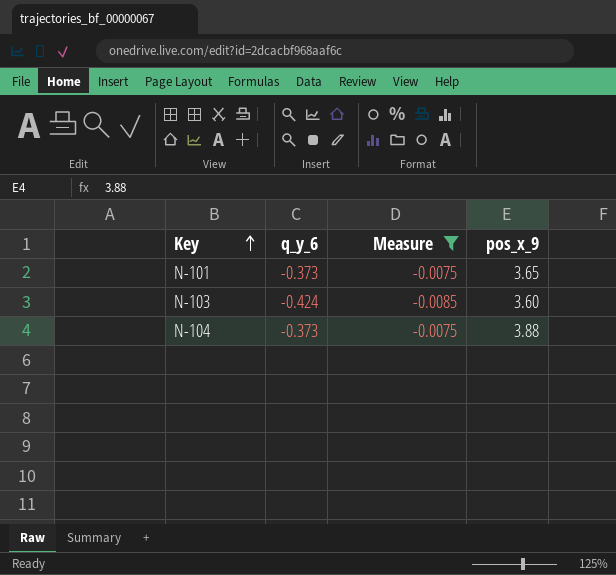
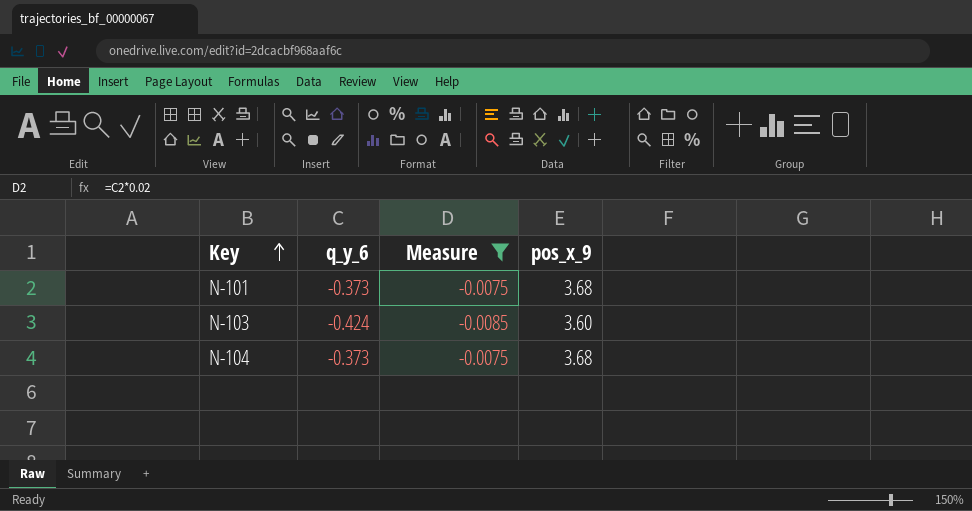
N-101 | pos_x_9: 3.65 -> 3.68
N-104 | pos_x_9: 3.88 -> 3.68

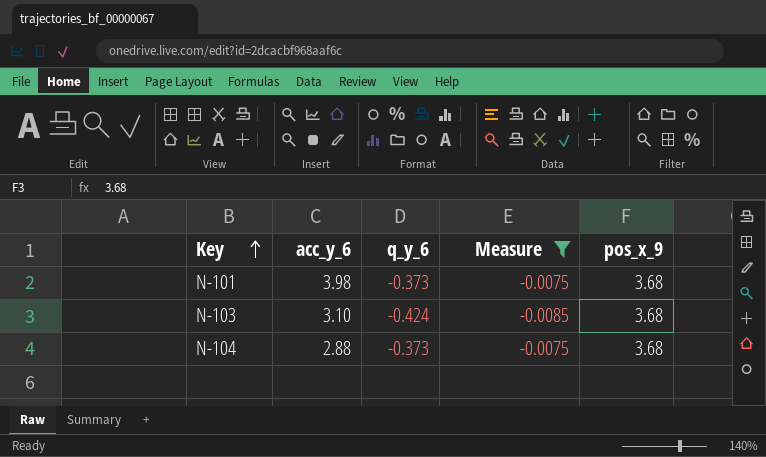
column acc_y_6 | position: none -> 2
N-103 | pos_x_9: 3.60 -> 3.68

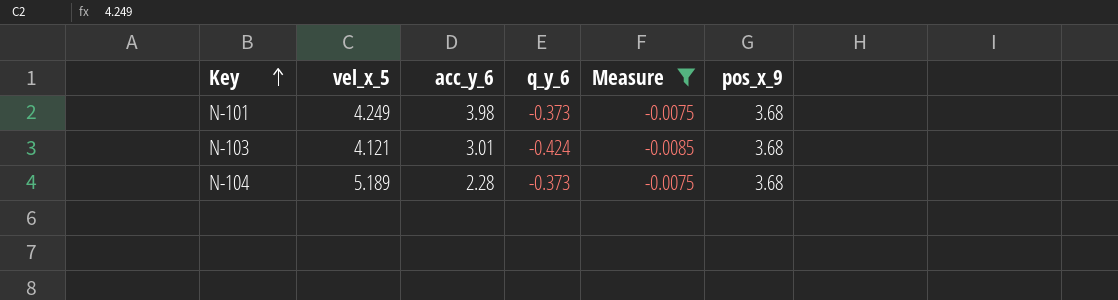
column vel_x_5 | position: none -> 2
N-103 | acc_y_6: 3.10 -> 3.01
N-104 | acc_y_6: 2.88 -> 2.28

